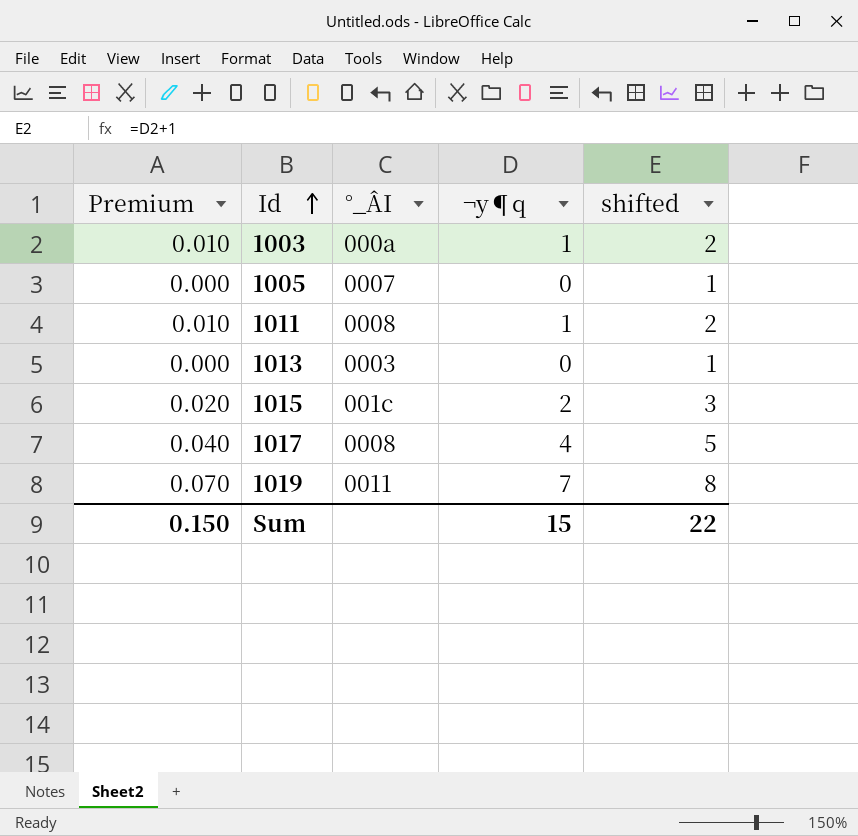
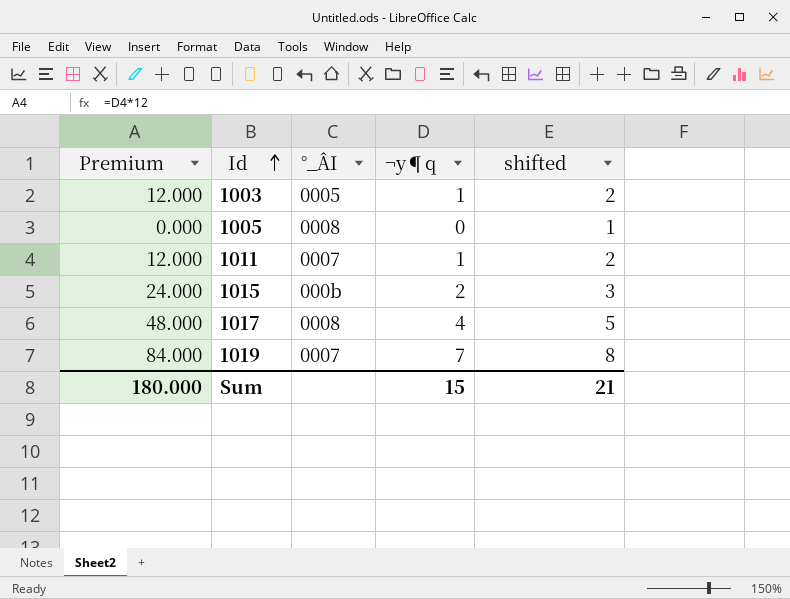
column Premium | formula: [¬y¶q] * 0.01 -> [¬y¶q] * 12
row 1013: 0.000 | 0003 | 0 | 1 -> none
1003 | °_ÂI: 000a -> 0005
1005 | °_ÂI: 0007 -> 0008
1011 | °_ÂI: 0008 -> 0007
1015 | °_ÂI: 001c -> 000b
1019 | °_ÂI: 0011 -> 0007
Sum | Premium: 0.150 -> 180.000
Sum | shifted: 22 -> 21

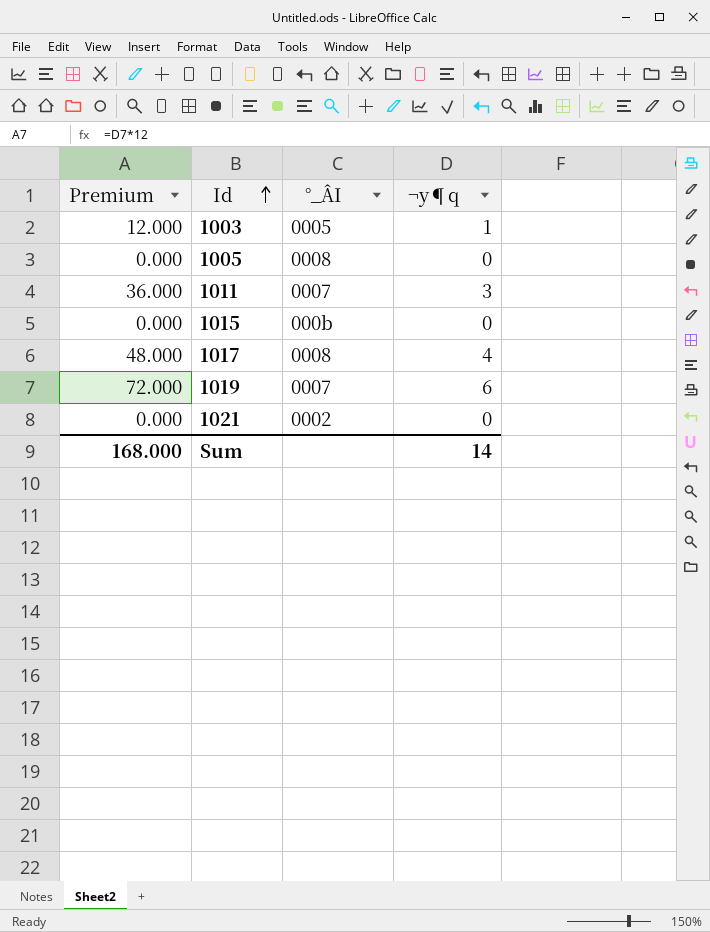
column shifted | formula: [¬y¶q] + 1 -> none
1011 | Premium: 12.000 -> 36.000
1011 | ¬y¶q: 1 -> 3
1015 | Premium: 24.000 -> 0.000
1015 | ¬y¶q: 2 -> 0
1019 | Premium: 84.000 -> 72.000
1019 | ¬y¶q: 7 -> 6
row 1021: none -> 0.000 | 0002 | 0
Sum | Premium: 180.000 -> 168.000
Sum | ¬y¶q: 15 -> 14

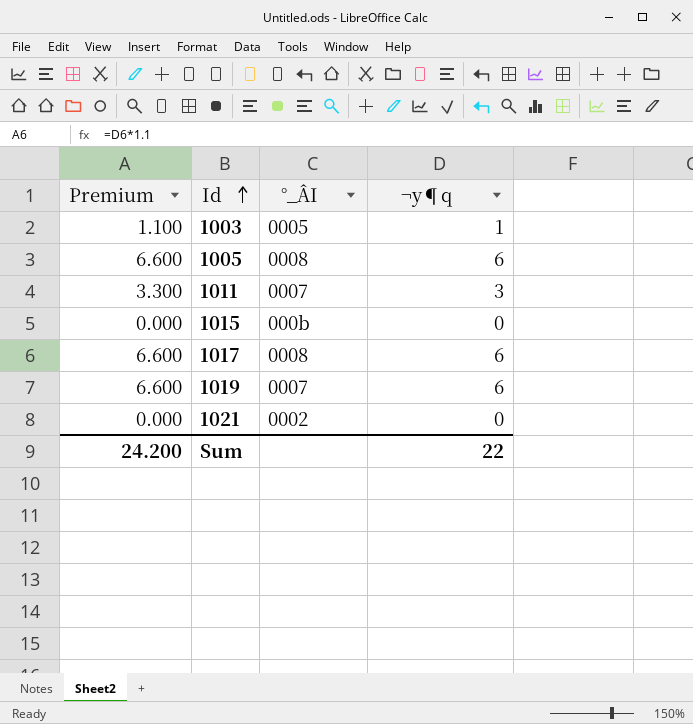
column Premium | formula: [¬y¶q] * 12 -> [¬y¶q] * 1.1
1005 | ¬y¶q: 0 -> 6
1017 | ¬y¶q: 4 -> 6
Sum | Premium: 168.000 -> 24.200
Sum | ¬y¶q: 14 -> 22

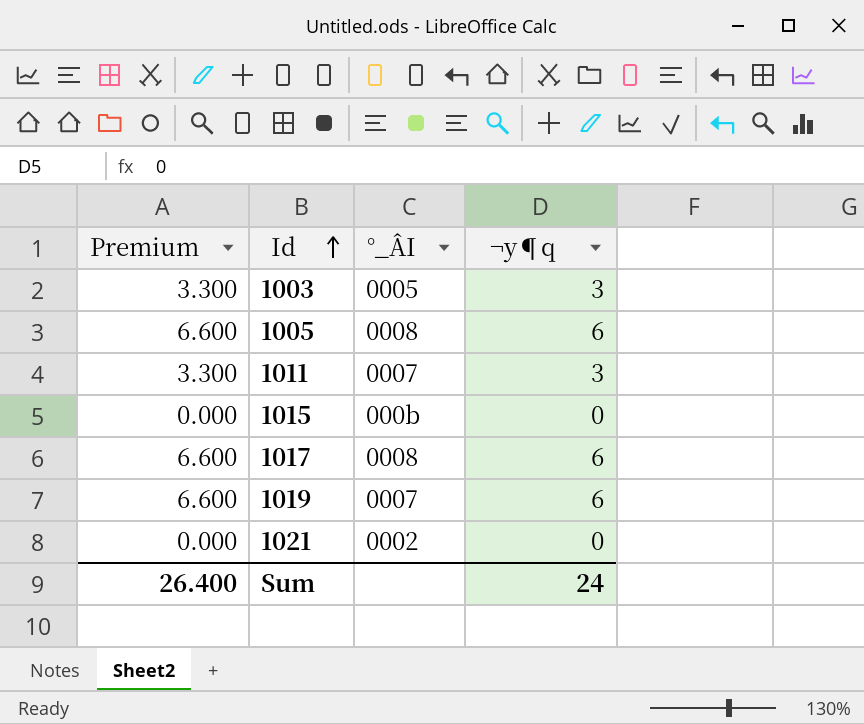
1003 | Premium: 1.100 -> 3.300
1003 | ¬y¶q: 1 -> 3
Sum | Premium: 24.200 -> 26.400
Sum | ¬y¶q: 22 -> 24

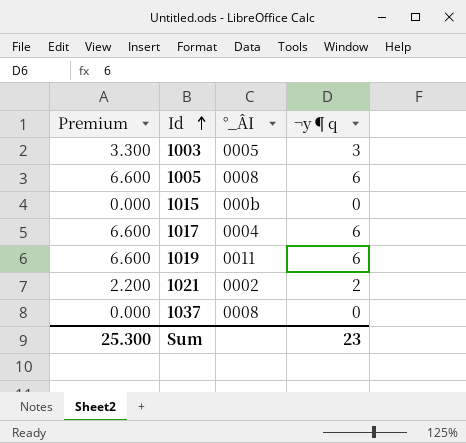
row 1011: 3.300 | 0007 | 3 -> none
1017 | °_ÂI: 0008 -> 0004
1019 | °_ÂI: 0007 -> 0011
1021 | Premium: 0.000 -> 2.200
1021 | ¬y¶q: 0 -> 2
row 1037: none -> 0.000 | 0008 | 0
Sum | Premium: 26.400 -> 25.300
Sum | ¬y¶q: 24 -> 23

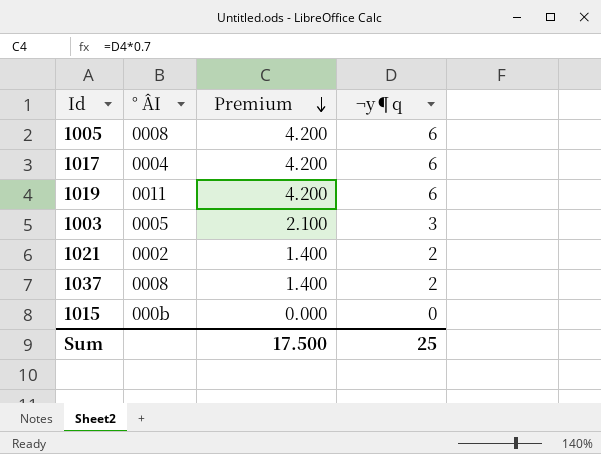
row order: Id ascending -> Premium descending
column name: °_ÂI -> ° ÂI
column Premium | formula: [¬y¶q] * 1.1 -> [¬y¶q] * 0.7
column Premium | position: 1 -> 3
1037 | ¬y¶q: 0 -> 2
Sum | Premium: 25.300 -> 17.500
Sum | ¬y¶q: 23 -> 25

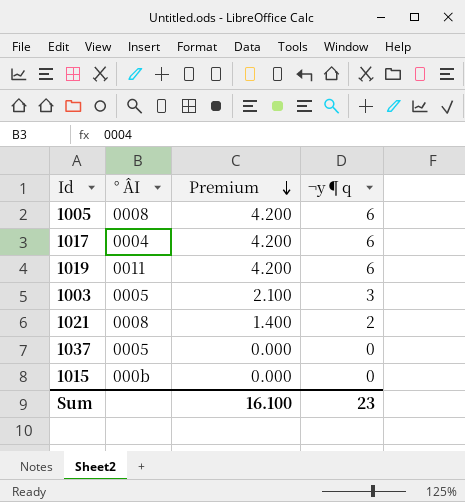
1021 | ° ÂI: 0002 -> 0008
1037 | ° ÂI: 0008 -> 0005
1037 | Premium: 1.400 -> 0.000
1037 | ¬y¶q: 2 -> 0
Sum | Premium: 17.500 -> 16.100
Sum | ¬y¶q: 25 -> 23

